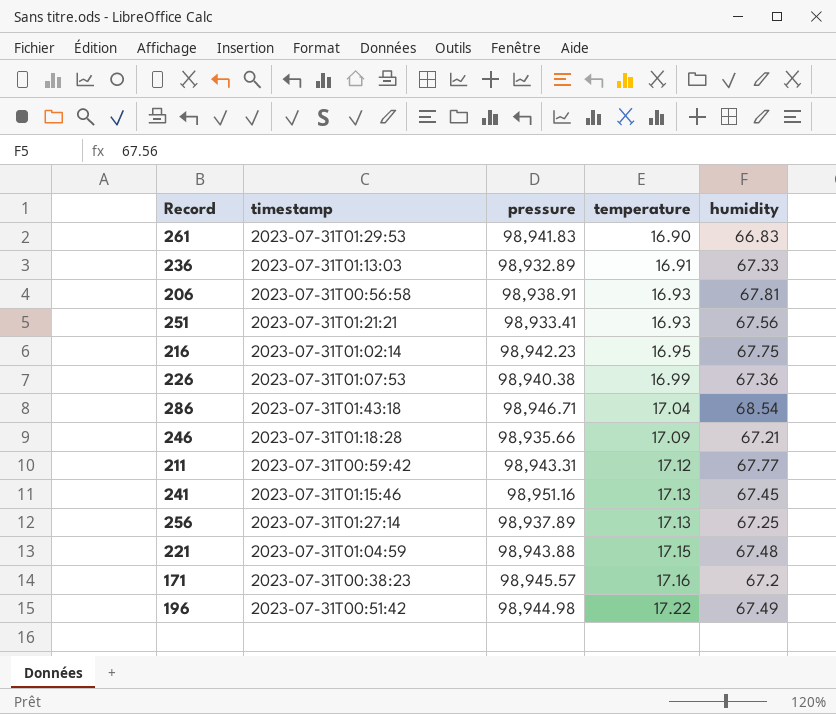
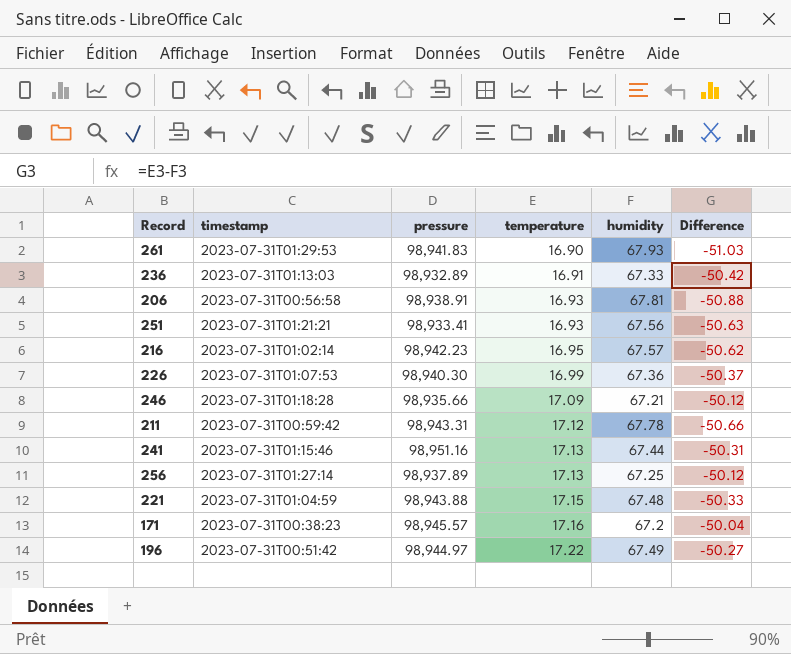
column Difference | formula: none -> [temperature] - [humidity]
row 286: 2023-07-31T01:43:18 | 98,946.71 | 17.04 | 68.54 -> none
261 | humidity: 66.83 -> 67.93
216 | humidity: 67.75 -> 67.57
226 | pressure: 98,940.38 -> 98,940.30
211 | humidity: 67.77 -> 67.78
241 | humidity: 67.45 -> 67.44
196 | pressure: 98,944.98 -> 98,944.97

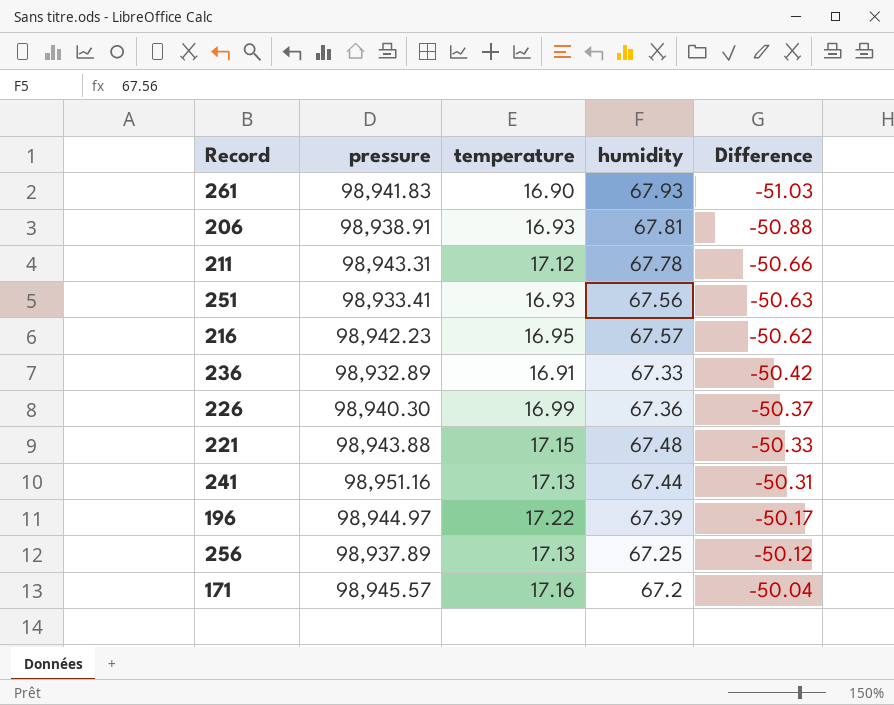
row order: temperature ascending -> Difference ascending
column timestamp | position: 2 -> none
row 246: 2023-07-31T01:18:28 | 98,935.66 | 17.09 | 67.21 | -50.12 -> none
196 | humidity: 67.49 -> 67.39
196 | Difference: -50.27 -> -50.17

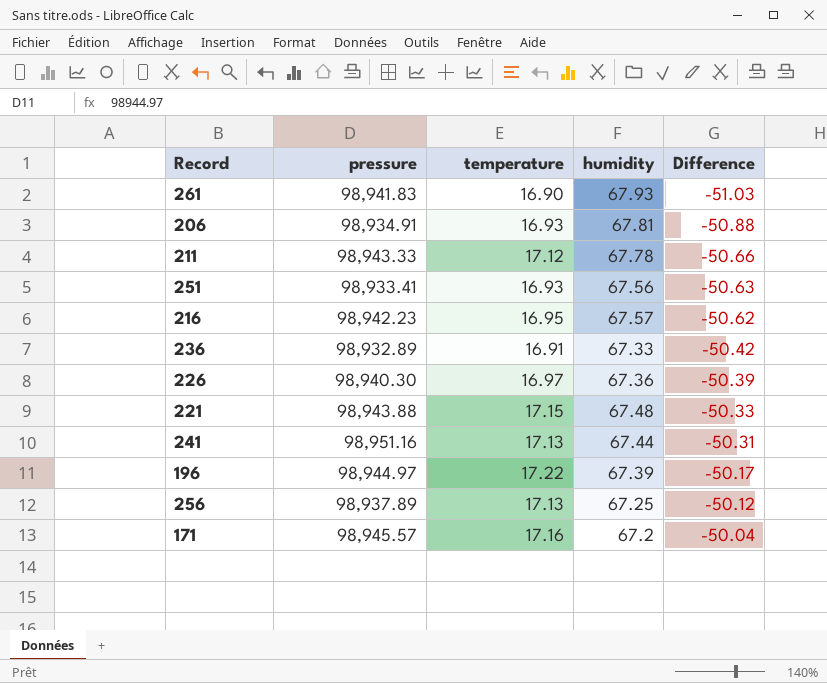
206 | pressure: 98,938.91 -> 98,934.91
211 | pressure: 98,943.31 -> 98,943.33
226 | temperature: 16.99 -> 16.97
226 | Difference: -50.37 -> -50.39

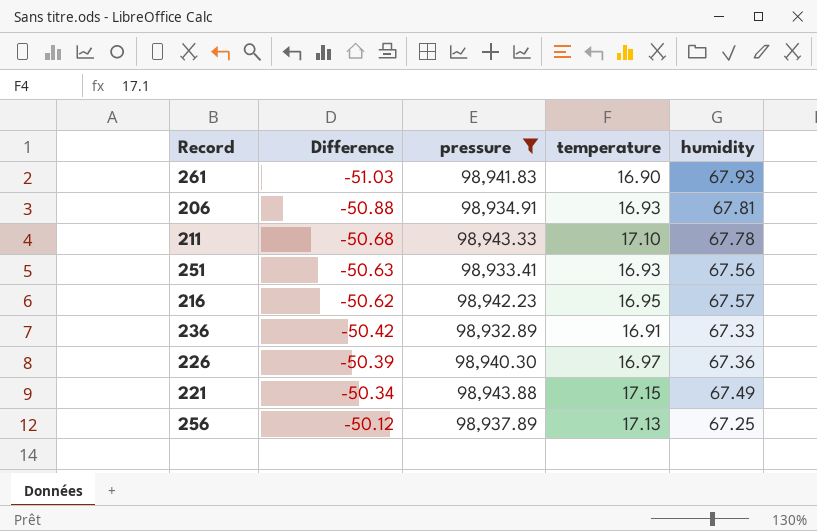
filter: none -> pressure <= 98,943.88
column Difference | position: 5 -> 2
211 | Difference: -50.66 -> -50.68
211 | temperature: 17.12 -> 17.10
221 | Difference: -50.33 -> -50.34
221 | humidity: 67.48 -> 67.49

